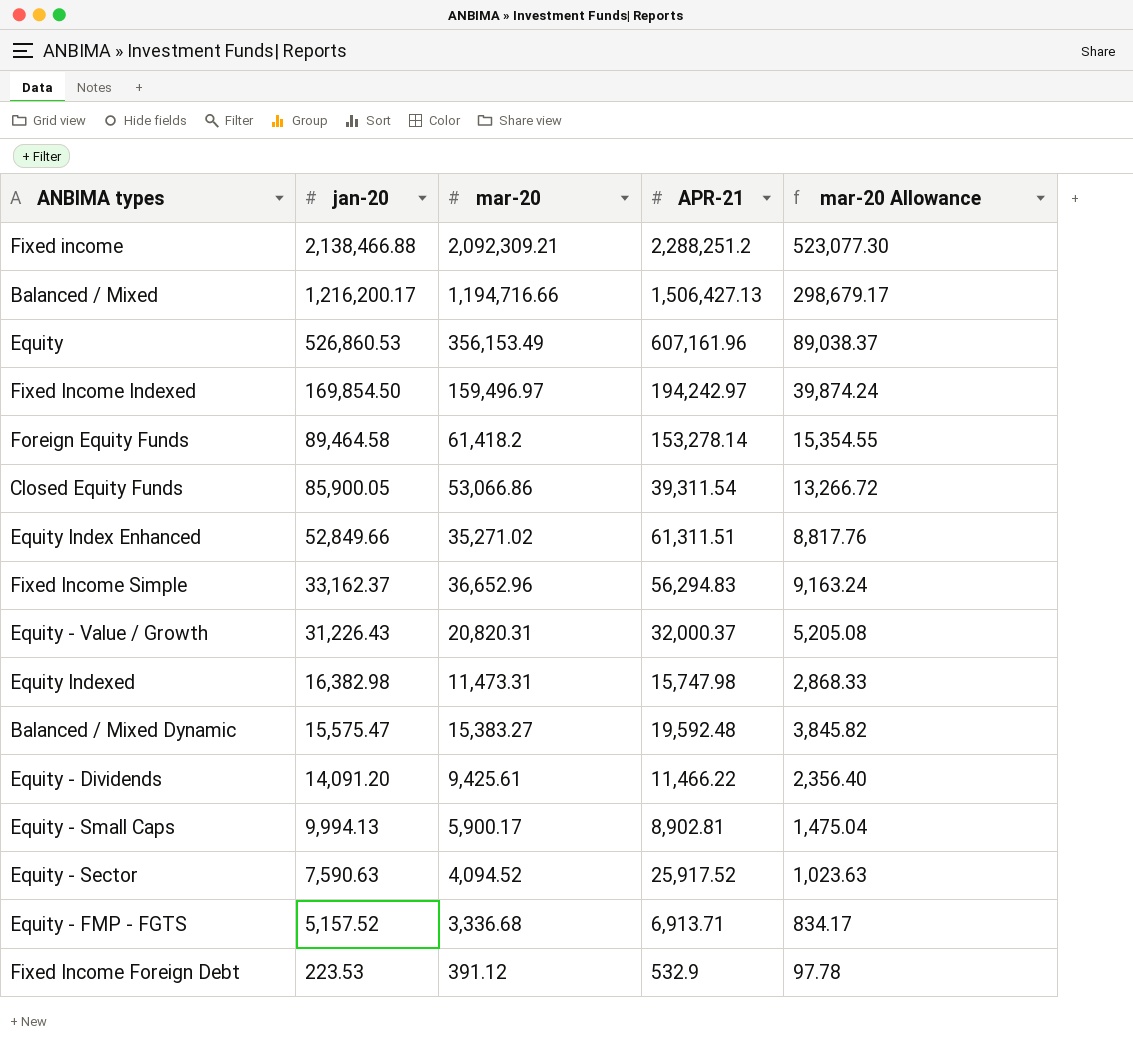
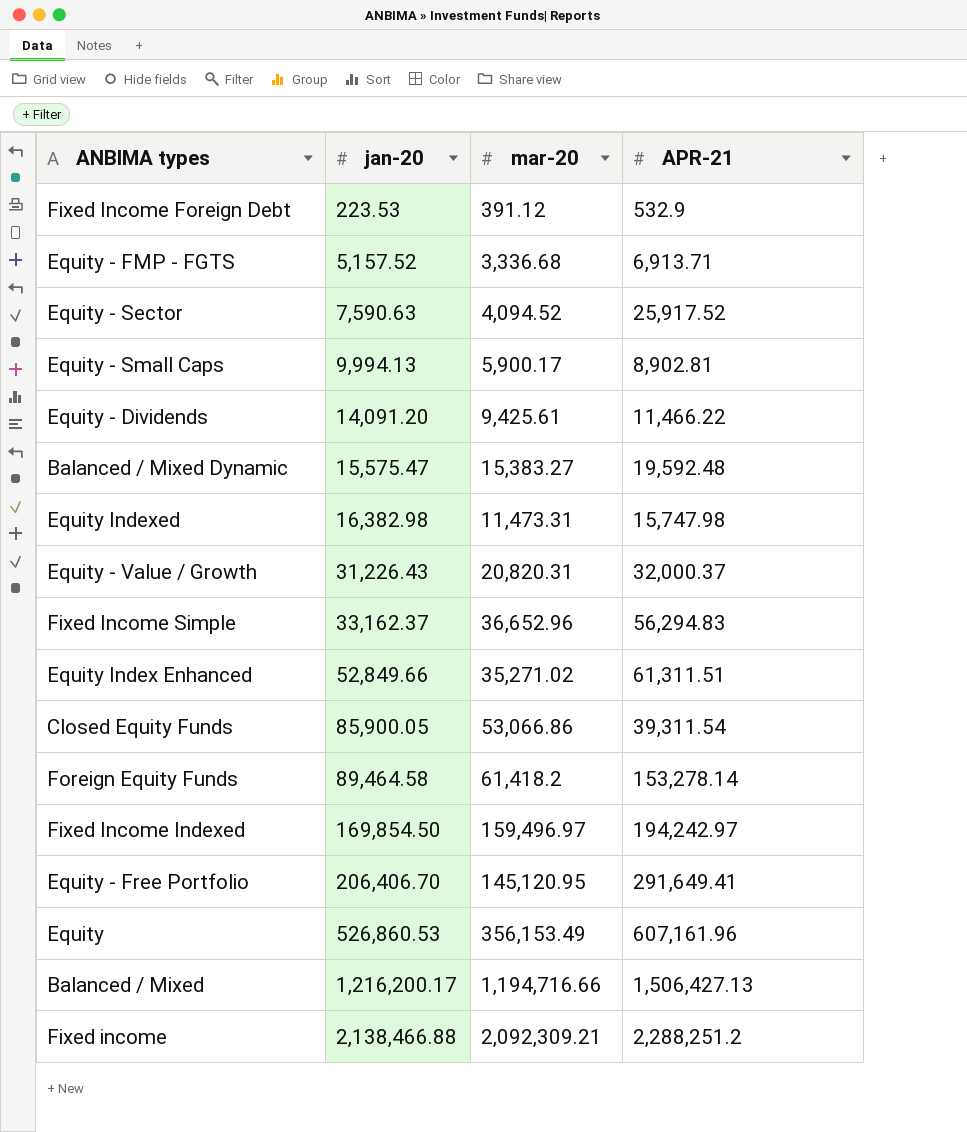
row order: jan-20 descending -> jan-20 ascending
column mar-20 Allowance | formula: [mar-20] * 0.25 -> none
row Equity - Free Portfolio: none -> 206,406.70 | 145,120.95 | 291,649.41

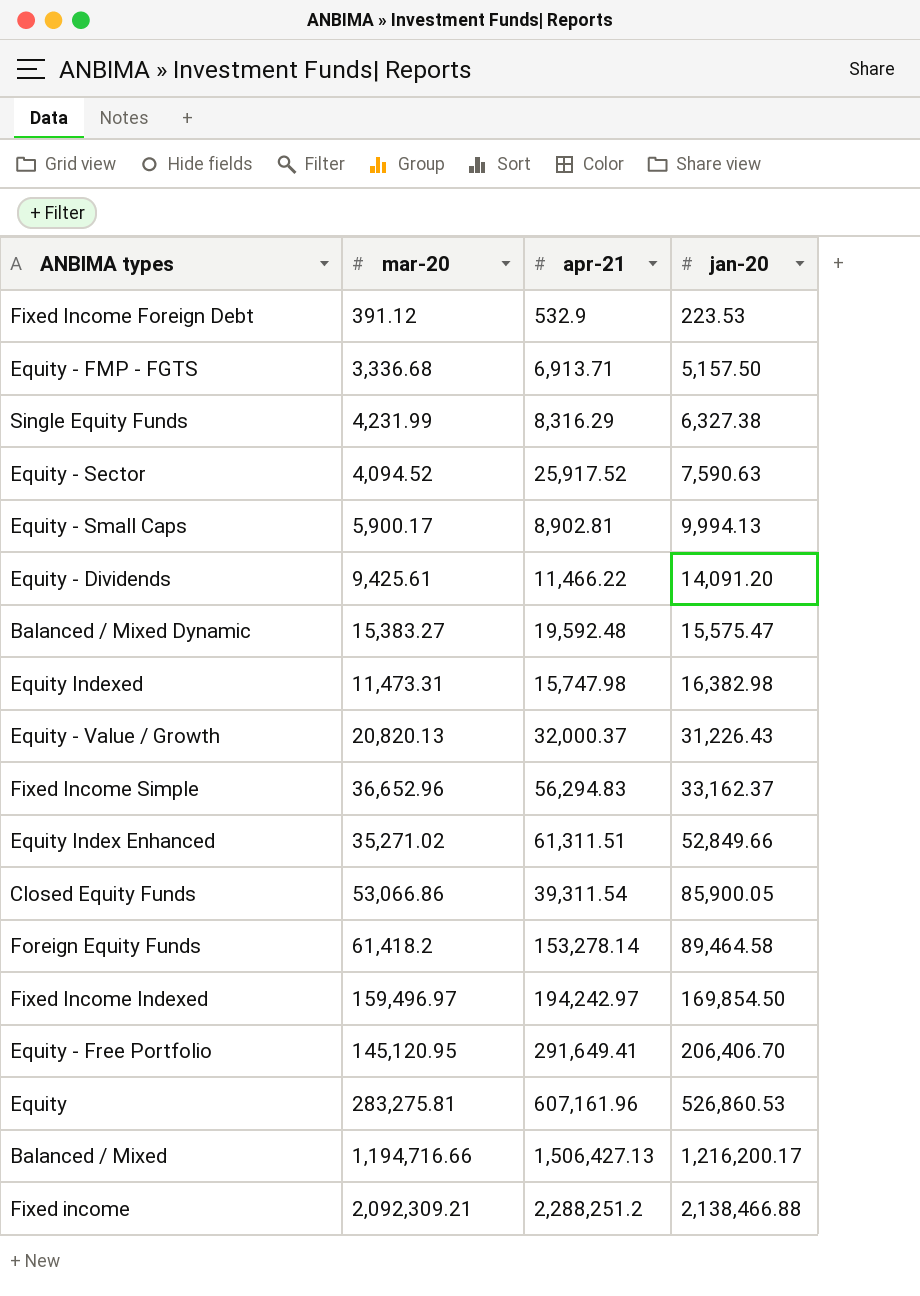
column name: APR-21 -> apr-21
column jan-20 | position: 2 -> 4
Equity - FMP - FGTS | jan-20: 5,157.52 -> 5,157.50
row Single Equity Funds: none -> 4,231.99 | 8,316.29 | 6,327.38
Equity - Value / Growth | mar-20: 20,820.31 -> 20,820.13
Equity | mar-20: 356,153.49 -> 283,275.81

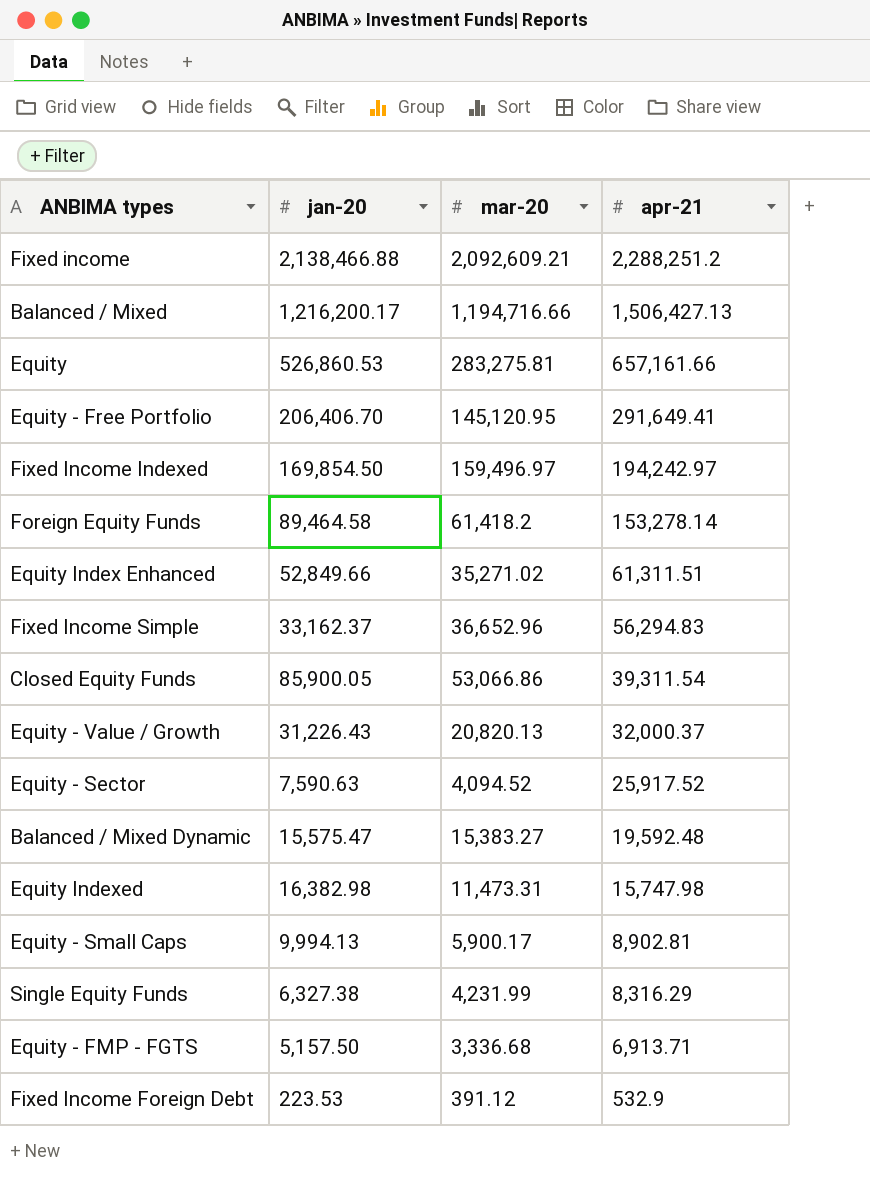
row order: jan-20 ascending -> apr-21 descending
column jan-20 | position: 4 -> 2
row Equity - Dividends: 9,425.61 | 11,466.22 | 14,091.20 -> none
Fixed income | mar-20: 2,092,309.21 -> 2,092,609.21
Equity | apr-21: 607,161.96 -> 657,161.66

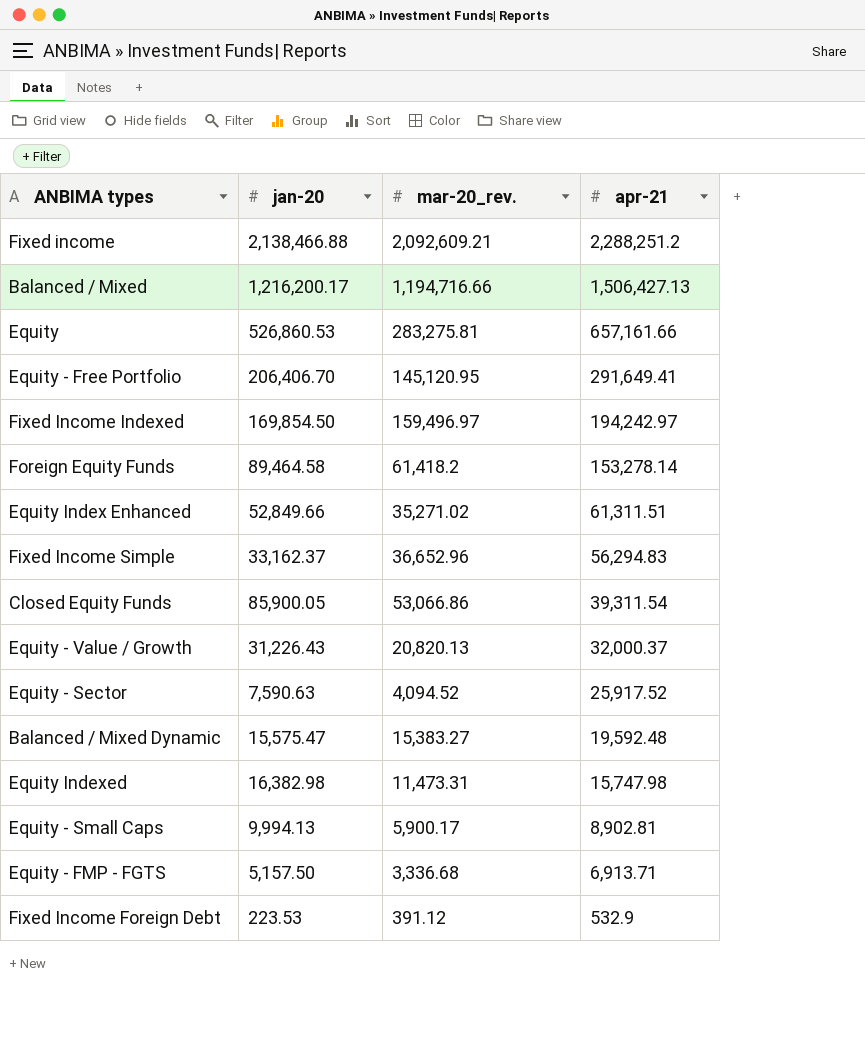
column name: mar-20 -> mar-20_rev.
row Single Equity Funds: 6,327.38 | 4,231.99 | 8,316.29 -> none

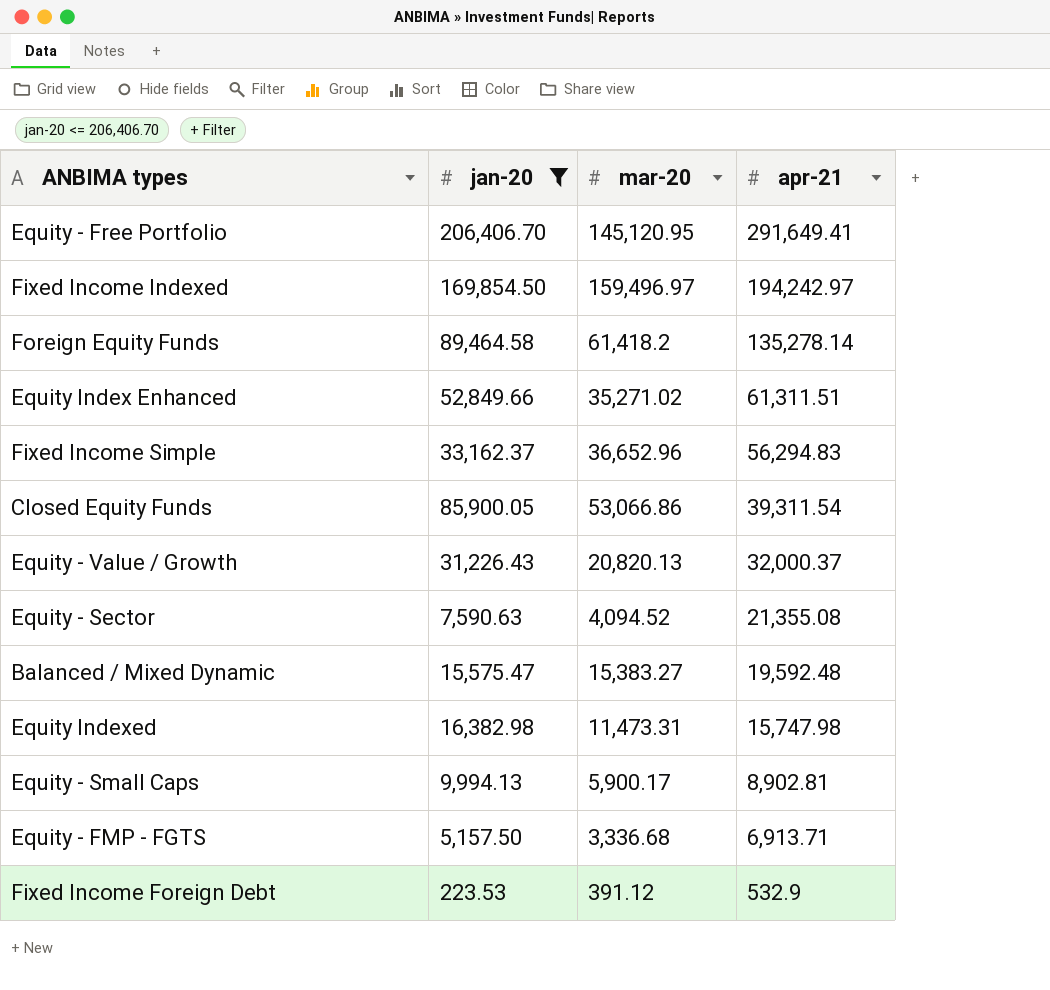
filter: none -> jan-20 <= 206,406.70
column name: mar-20_rev. -> mar-20
Foreign Equity Funds | apr-21: 153,278.14 -> 135,278.14
Equity - Sector | apr-21: 25,917.52 -> 21,355.08

